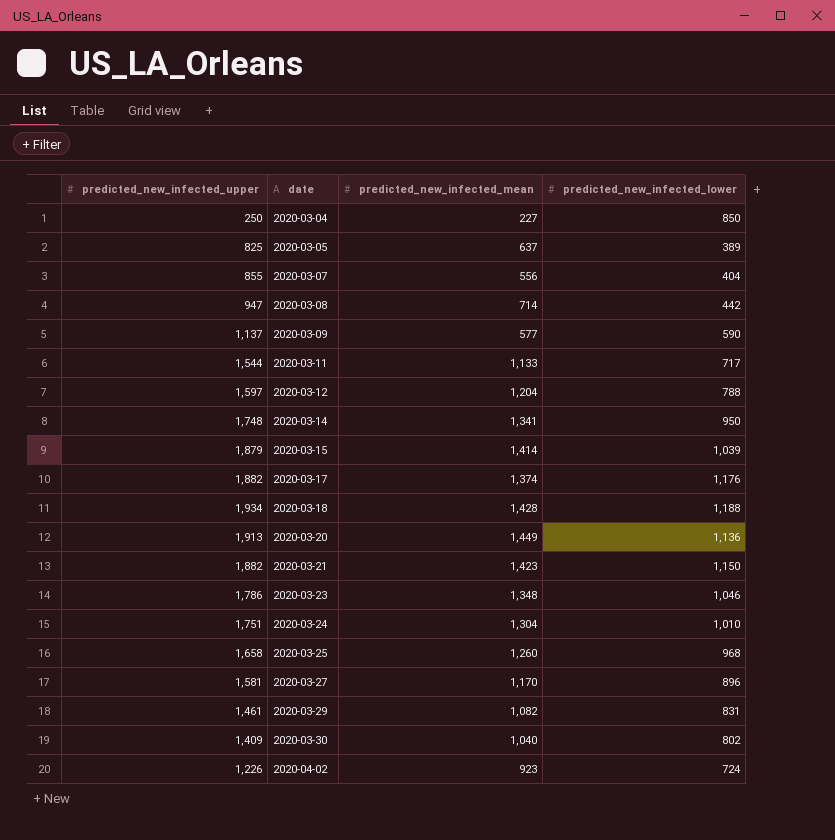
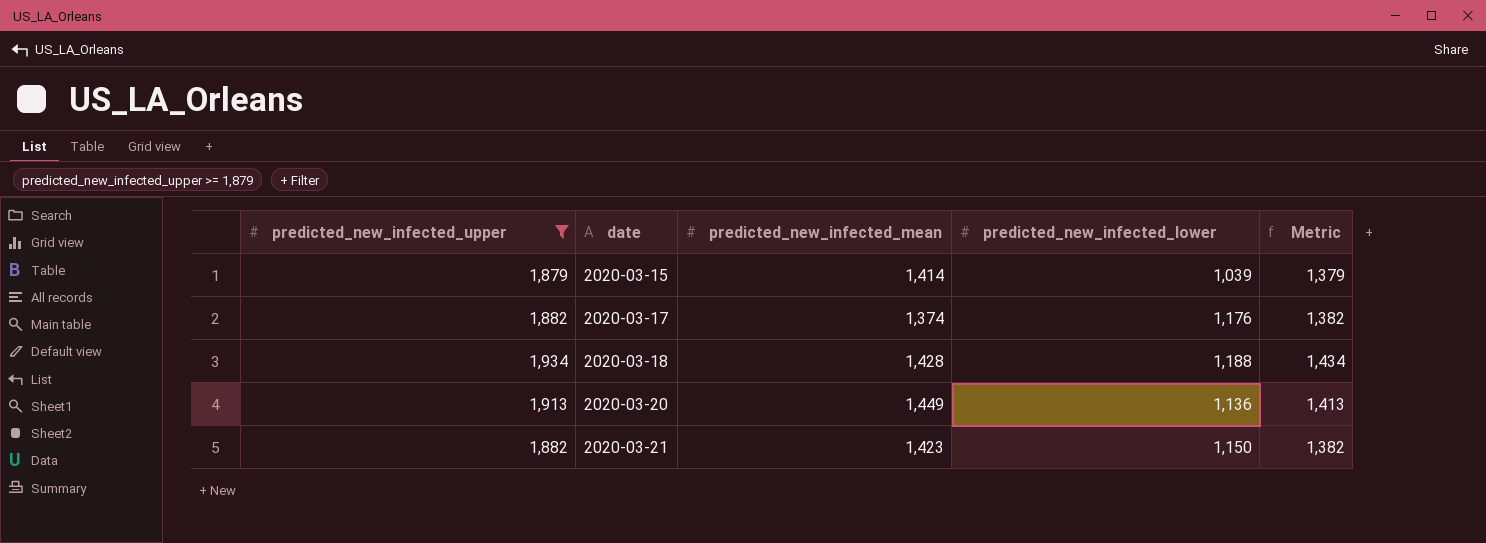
filter: none -> predicted_new_infected_upper >= 1,879
column Metric | formula: none -> [predicted_new_infected_upper] - 500

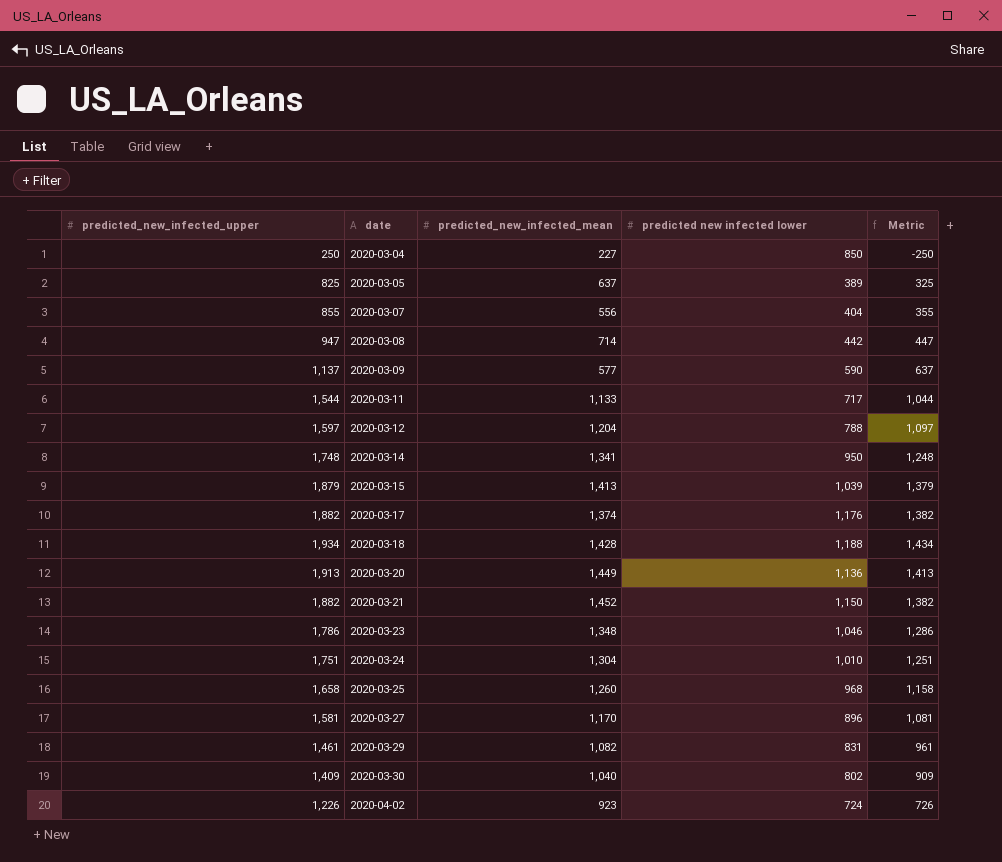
filter: predicted_new_infected_upper >= 1,879 -> none
column name: predicted_new_infected_lower -> predicted new infected lower
2020-03-15 | predicted_new_infected_mean: 1,414 -> 1,413
2020-03-21 | predicted_new_infected_mean: 1,423 -> 1,452

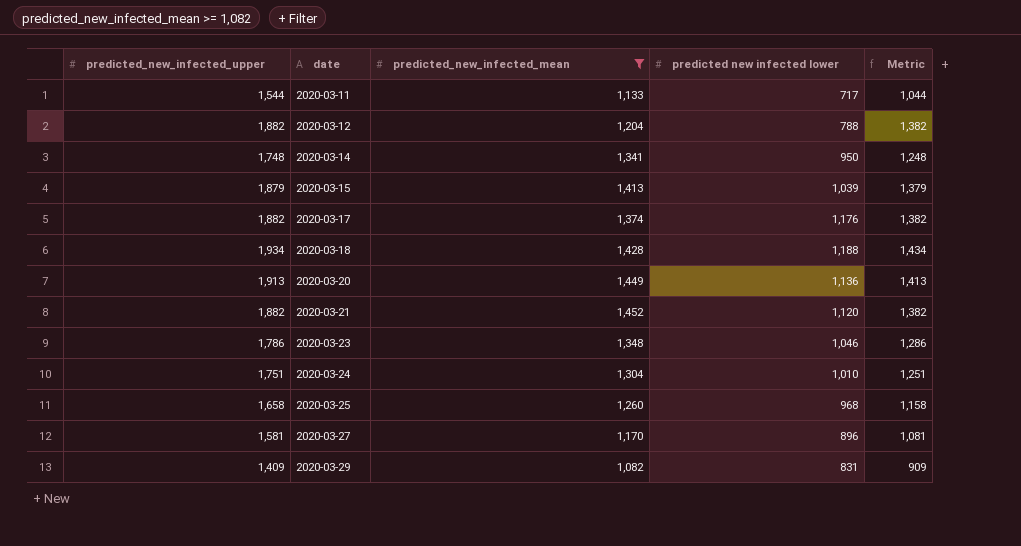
filter: none -> predicted_new_infected_mean >= 1,082
2020-03-12 | predicted_new_infected_upper: 1,597 -> 1,882
2020-03-12 | Metric: 1,097 -> 1,382
2020-03-21 | predicted new infected lower: 1,150 -> 1,120
2020-03-29 | predicted_new_infected_upper: 1,461 -> 1,409
2020-03-29 | Metric: 961 -> 909

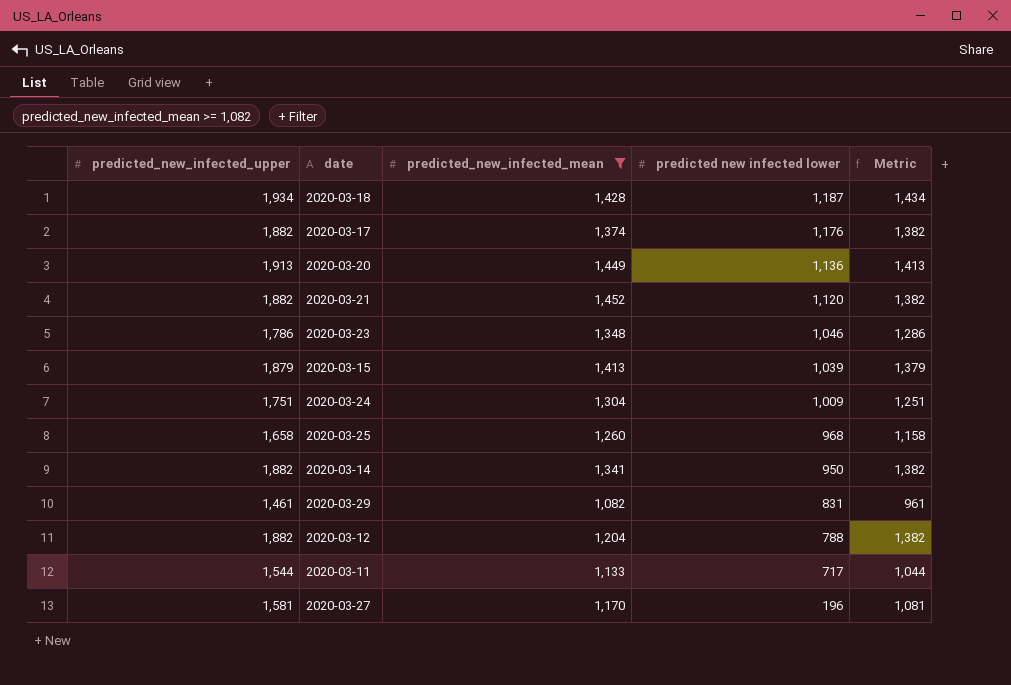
row order: date ascending -> predicted new infected lower descending
2020-03-18 | predicted new infected lower: 1,188 -> 1,187
2020-03-24 | predicted new infected lower: 1,010 -> 1,009
2020-03-14 | predicted_new_infected_upper: 1,748 -> 1,882
2020-03-14 | Metric: 1,248 -> 1,382
2020-03-29 | predicted_new_infected_upper: 1,409 -> 1,461
2020-03-29 | Metric: 909 -> 961
2020-03-27 | predicted new infected lower: 896 -> 196

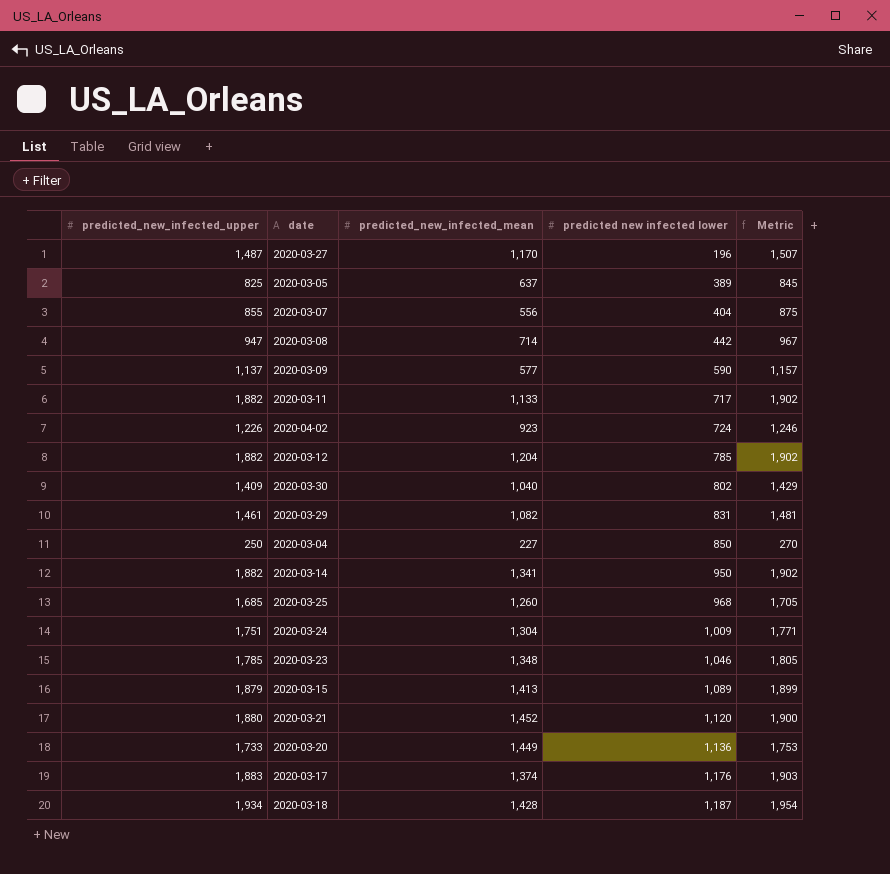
filter: predicted_new_infected_mean >= 1,082 -> none
row order: predicted new infected lower descending -> predicted new infected lower ascending
column Metric | formula: [predicted_new_infected_upper] - 500 -> [predicted_new_infected_upper] + 20
2020-03-27 | predicted_new_infected_upper: 1,581 -> 1,487
2020-03-11 | predicted_new_infected_upper: 1,544 -> 1,882
2020-03-12 | predicted new infected lower: 788 -> 785
2020-03-25 | predicted_new_infected_upper: 1,658 -> 1,685
2020-03-23 | predicted_new_infected_upper: 1,786 -> 1,785
2020-03-15 | predicted new infected lower: 1,039 -> 1,089
2020-03-21 | predicted_new_infected_upper: 1,882 -> 1,880
2020-03-20 | predicted_new_infected_upper: 1,913 -> 1,733
2020-03-17 | predicted_new_infected_upper: 1,882 -> 1,883

